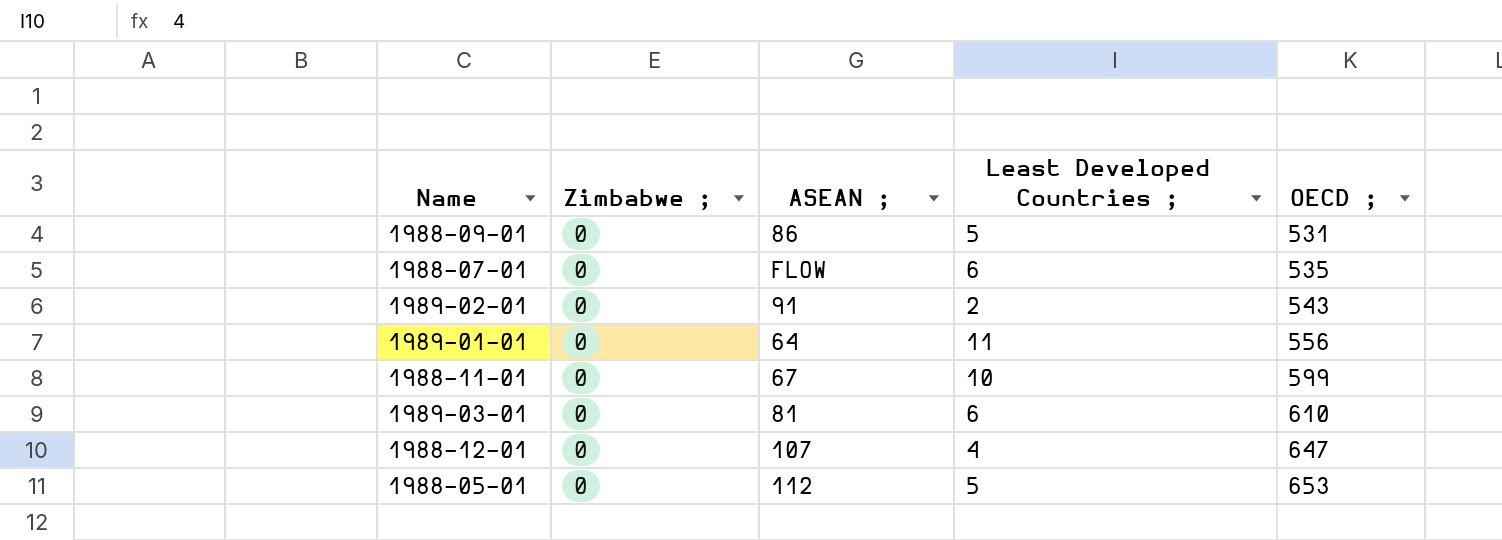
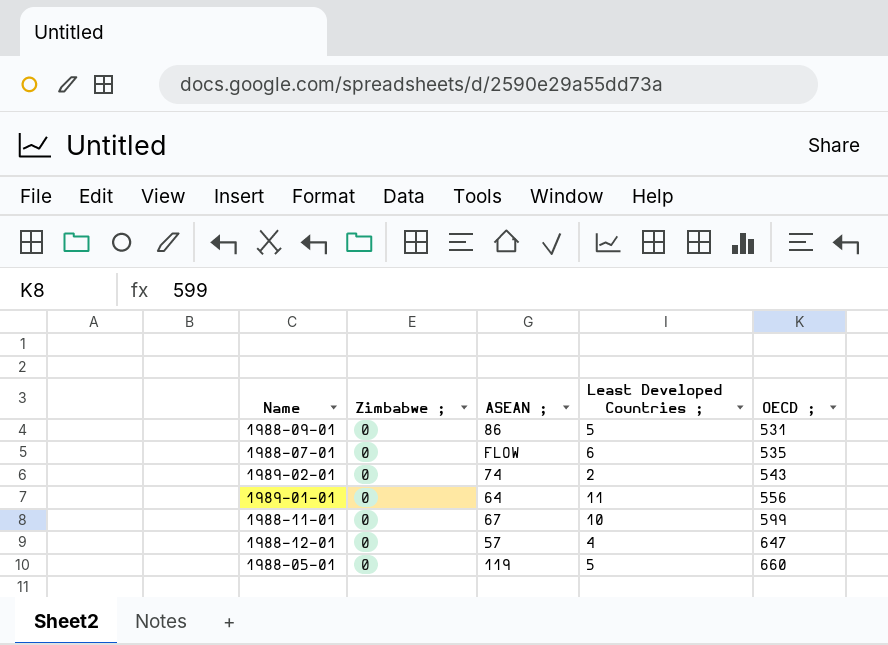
row 1989-03-01: 0 | 81 | 6 | 610 -> none
1989-02-01 | ASEAN ;: 91 -> 74
1988-12-01 | ASEAN ;: 107 -> 57
1988-05-01 | ASEAN ;: 112 -> 119
1988-05-01 | OECD ;: 653 -> 660

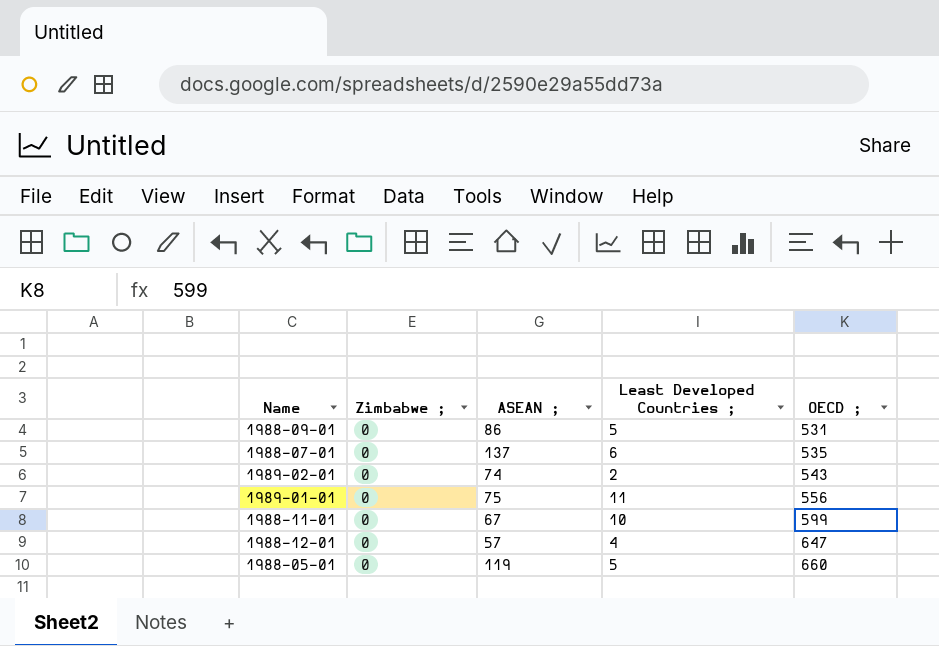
1988-07-01 | ASEAN ;: FLOW -> 137
1989-01-01 | ASEAN ;: 64 -> 75

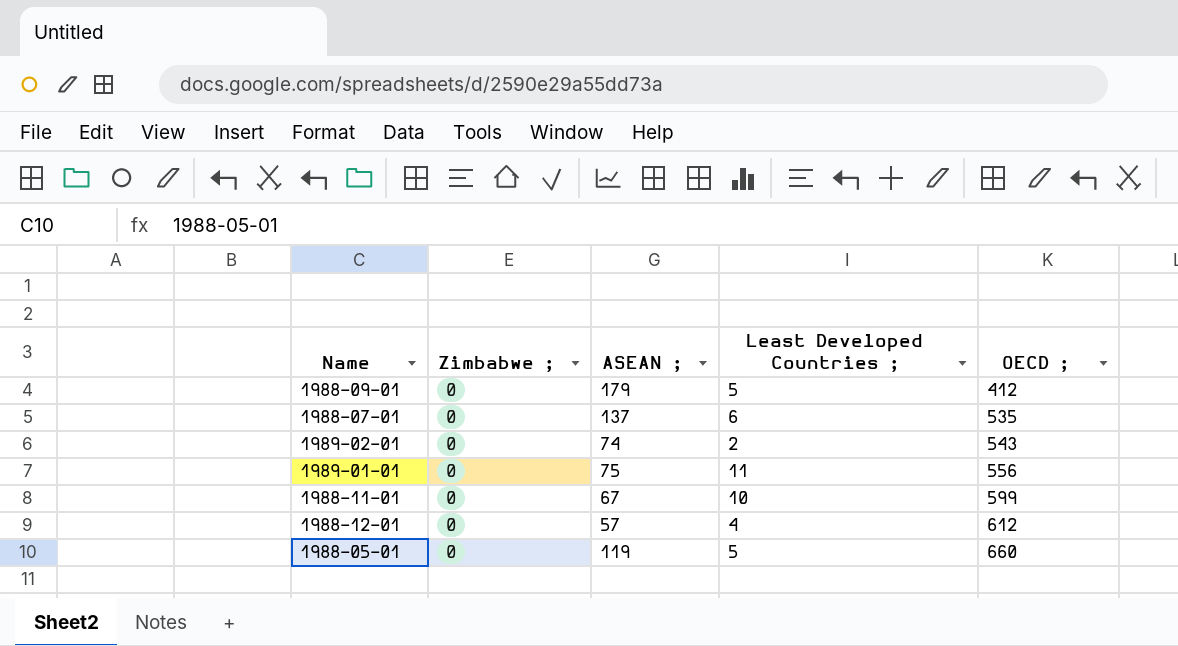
1988-09-01 | ASEAN ;: 86 -> 179
1988-09-01 | OECD ;: 531 -> 412
1988-12-01 | OECD ;: 647 -> 612

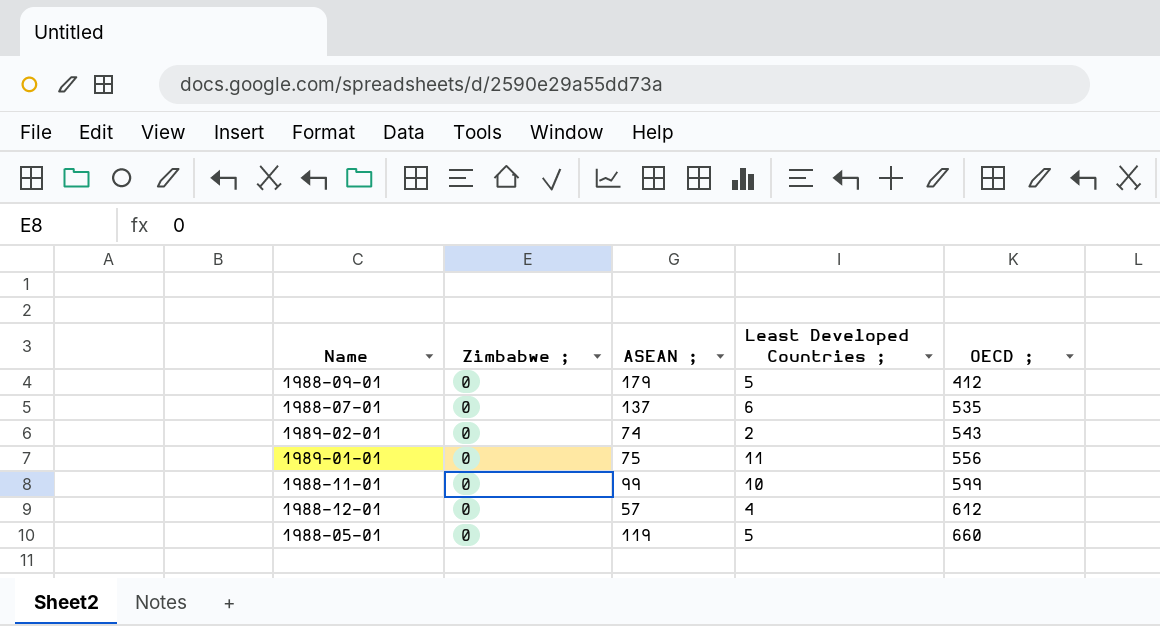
1988-11-01 | ASEAN ;: 67 -> 99

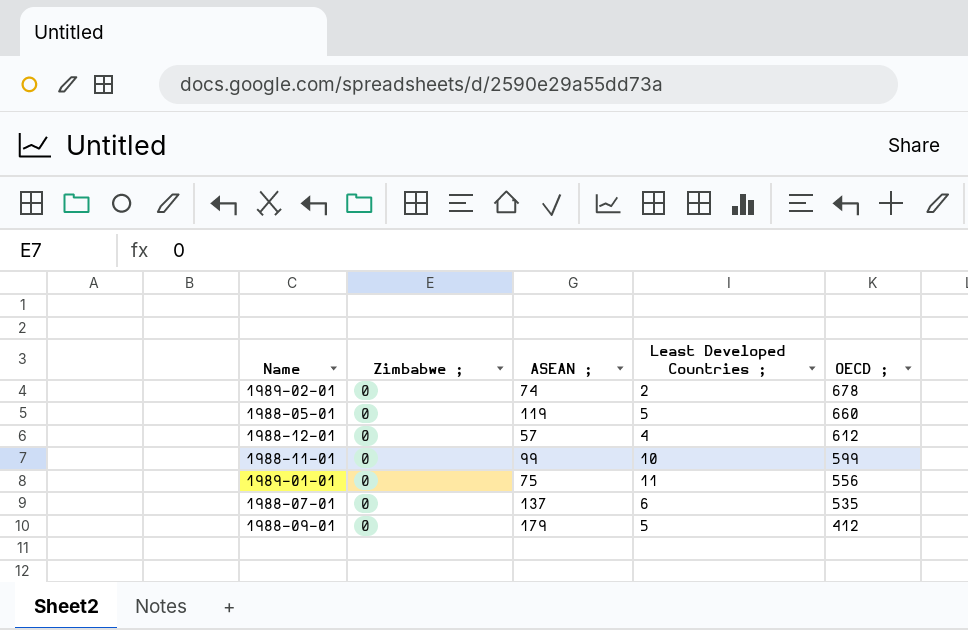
row order: OECD ; ascending -> OECD ; descending
1989-02-01 | OECD ;: 543 -> 678

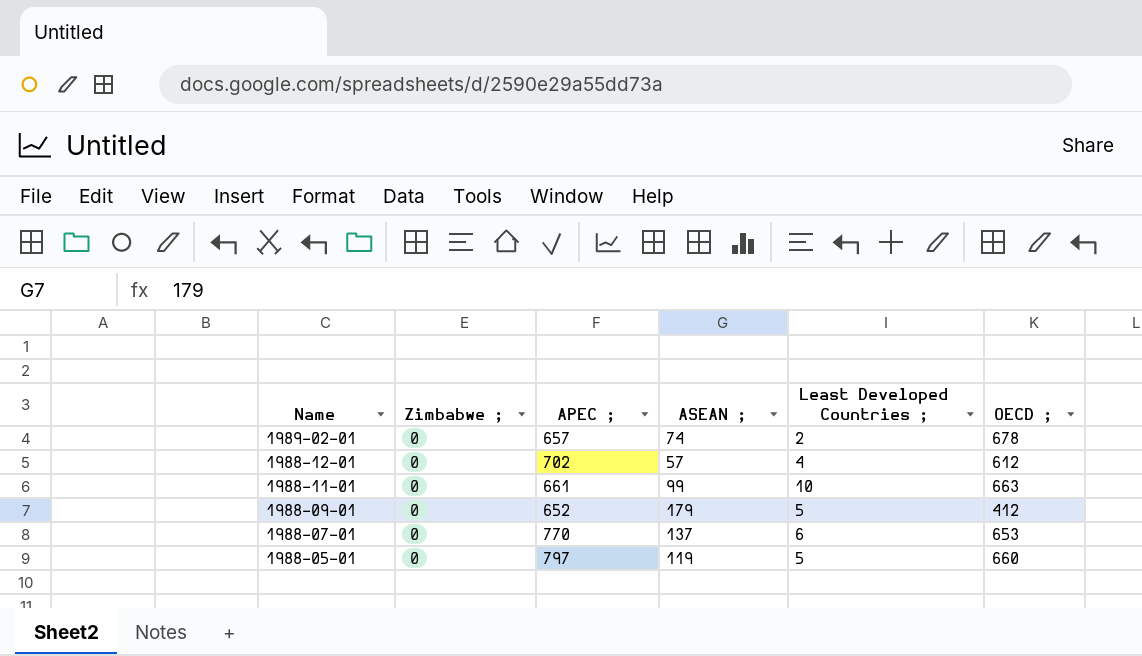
row order: OECD ; descending -> Name descending
column APEC ; | position: none -> 3
row 1989-01-01: 0 | 75 | 11 | 556 -> none
1988-11-01 | OECD ;: 599 -> 663
1988-07-01 | OECD ;: 535 -> 653

